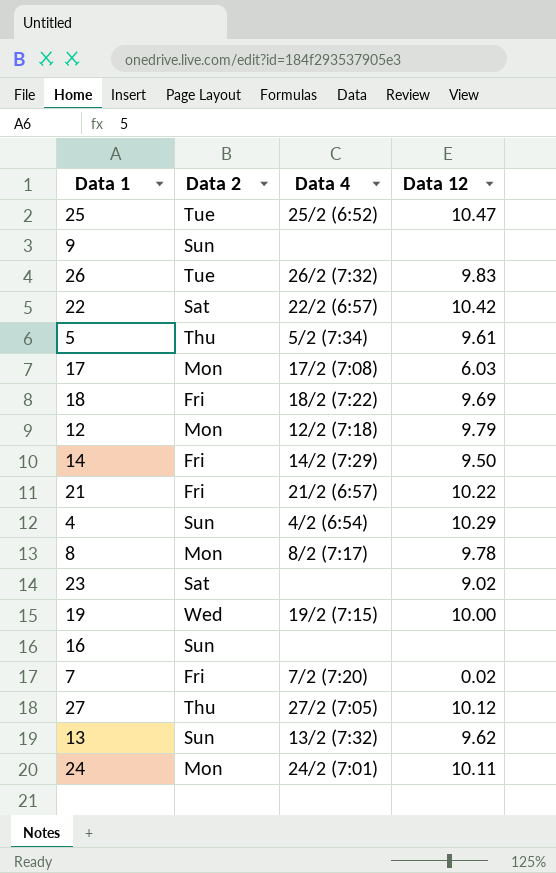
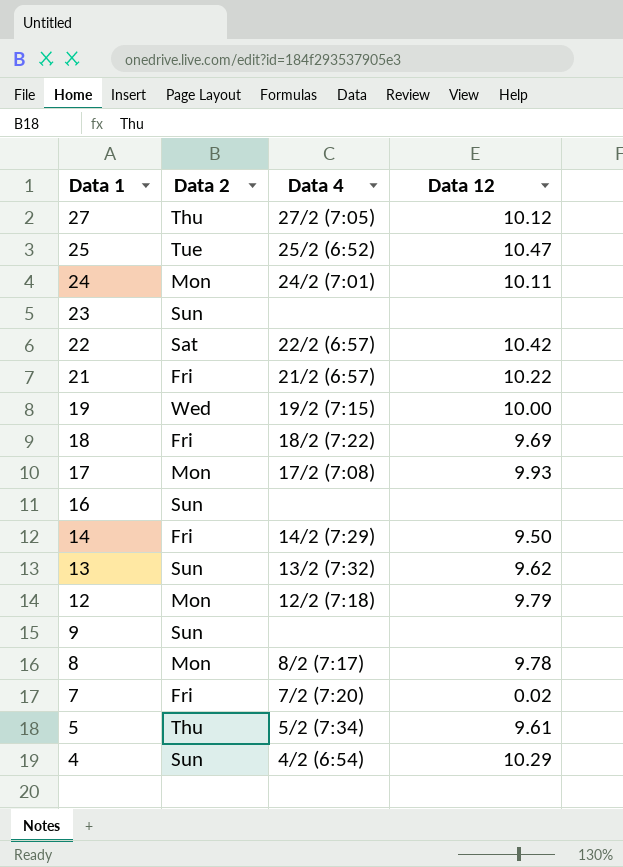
row order: none -> Data 1 descending
row 26: Tue | 26/2 (7:32) | 9.83 -> none
23 | Data 2: Sat -> Sun
23 | Data 12: 9.02 -> none
17 | Data 12: 6.03 -> 9.93

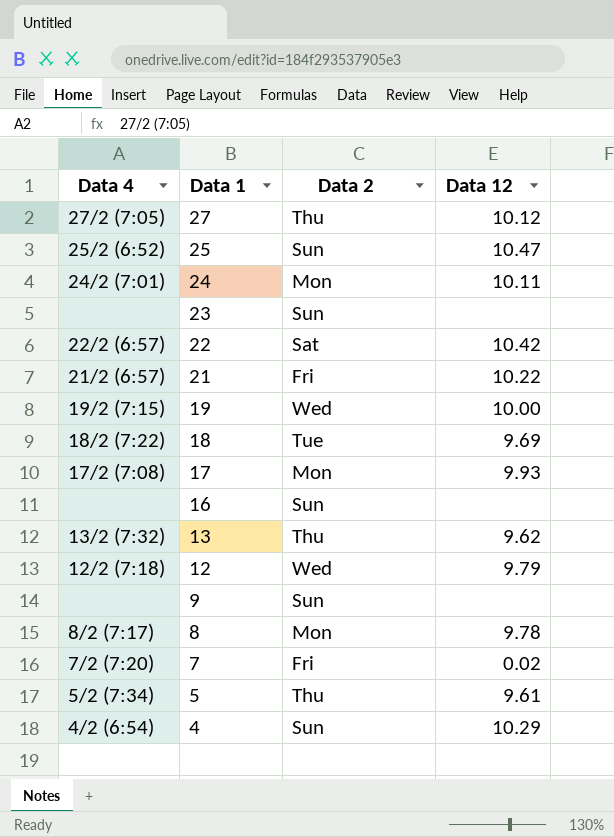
column Data 4 | position: 3 -> 1
row 14: Fri | 14/2 (7:29) | 9.50 -> none
25 | Data 2: Tue -> Sun
18 | Data 2: Fri -> Tue
13 | Data 2: Sun -> Thu
12 | Data 2: Mon -> Wed

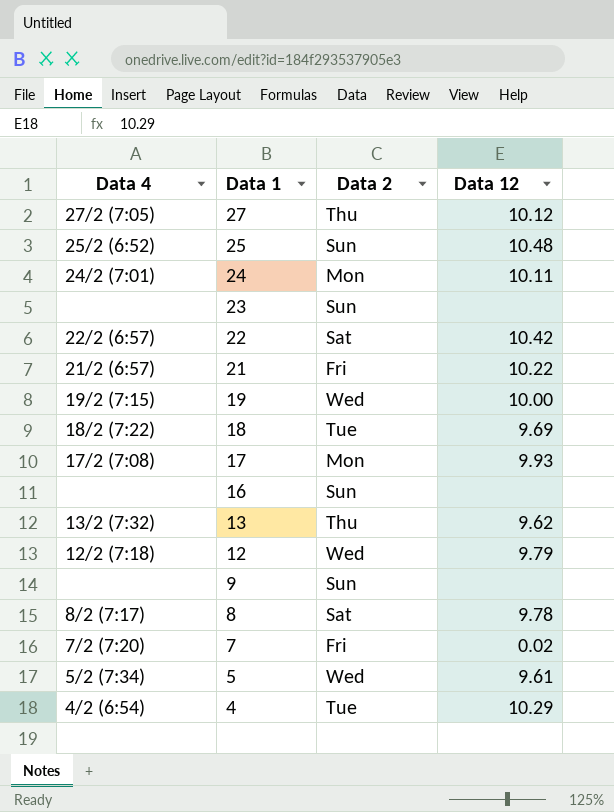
25 | Data 12: 10.47 -> 10.48
8 | Data 2: Mon -> Sat
5 | Data 2: Thu -> Wed
4 | Data 2: Sun -> Tue

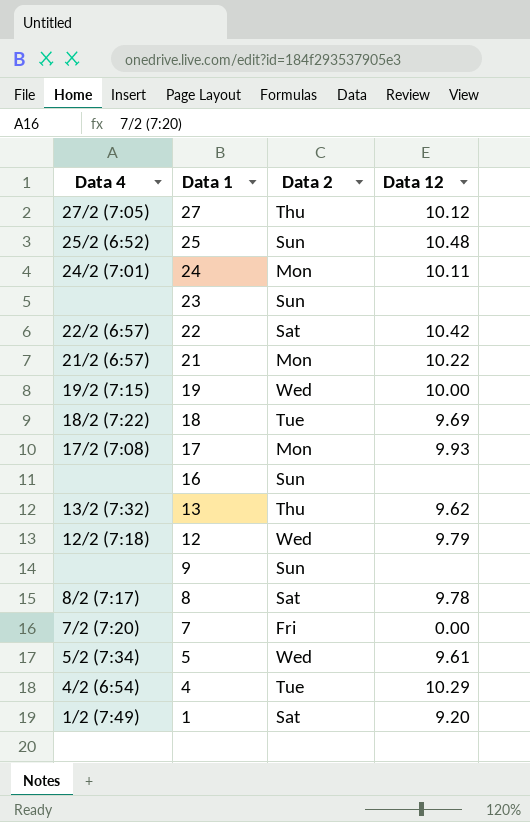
21 | Data 2: Fri -> Mon
7 | Data 12: 0.02 -> 0.00
row 1: none -> 1/2 (7:49) | Sat | 9.20

